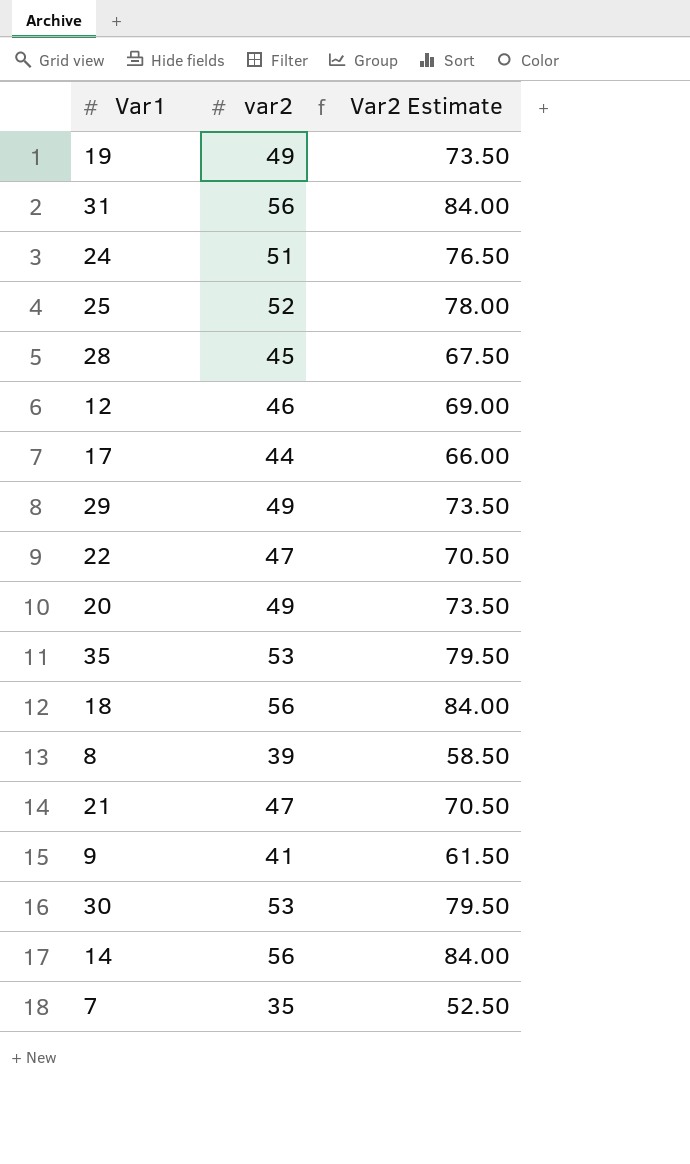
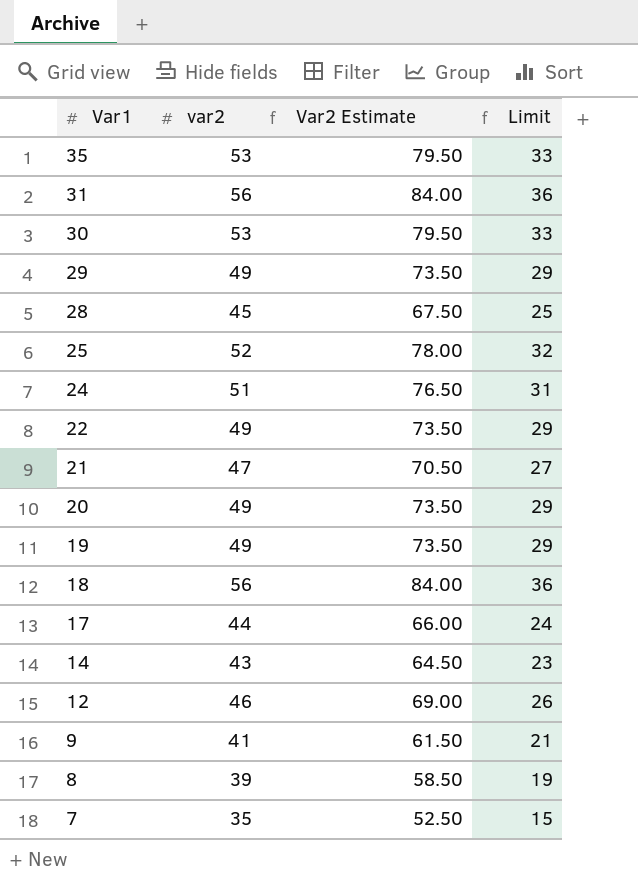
row order: none -> Var1 descending
column Limit | formula: none -> [var2] - 20
22 | var2: 47 -> 49
22 | Var2 Estimate: 70.50 -> 73.50
14 | var2: 56 -> 43
14 | Var2 Estimate: 84.00 -> 64.50

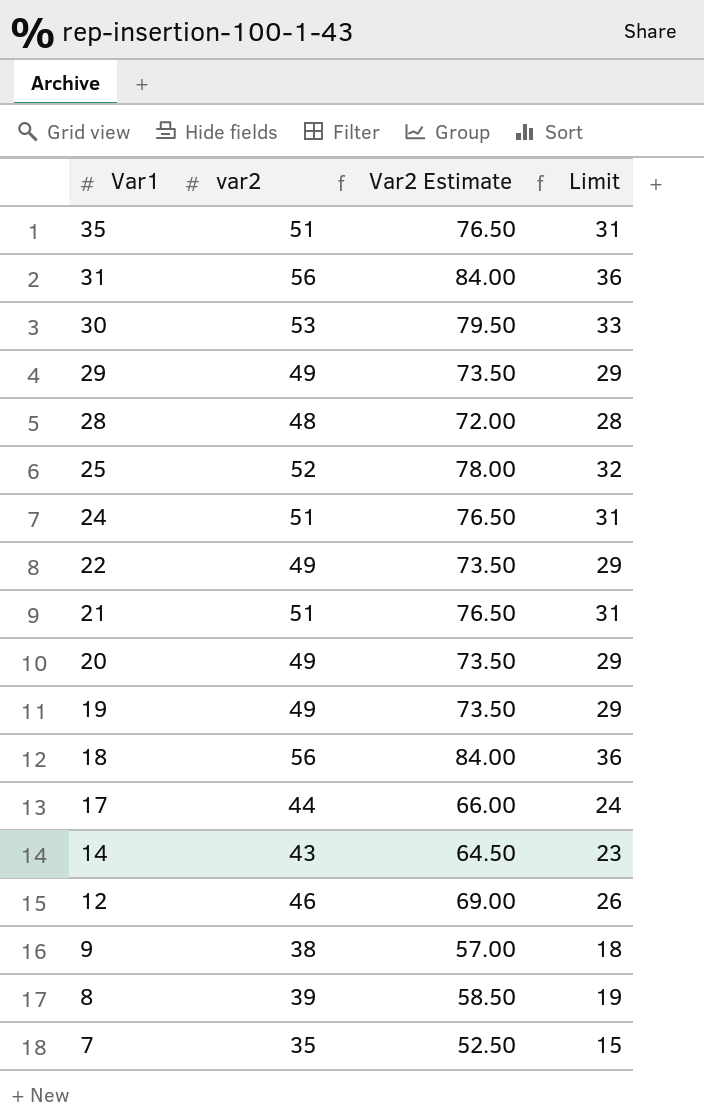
35 | var2: 53 -> 51
35 | Var2 Estimate: 79.50 -> 76.50
35 | Limit: 33 -> 31
28 | var2: 45 -> 48
28 | Var2 Estimate: 67.50 -> 72.00
28 | Limit: 25 -> 28
21 | var2: 47 -> 51
21 | Var2 Estimate: 70.50 -> 76.50
21 | Limit: 27 -> 31
9 | var2: 41 -> 38
9 | Var2 Estimate: 61.50 -> 57.00
9 | Limit: 21 -> 18

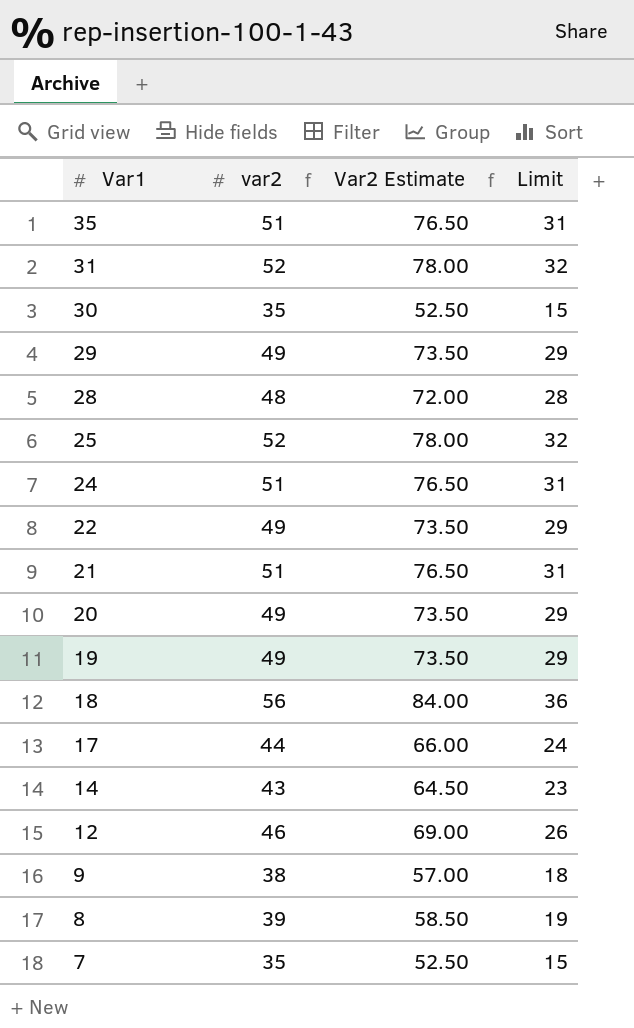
31 | var2: 56 -> 52
31 | Var2 Estimate: 84.00 -> 78.00
31 | Limit: 36 -> 32
30 | var2: 53 -> 35
30 | Var2 Estimate: 79.50 -> 52.50
30 | Limit: 33 -> 15

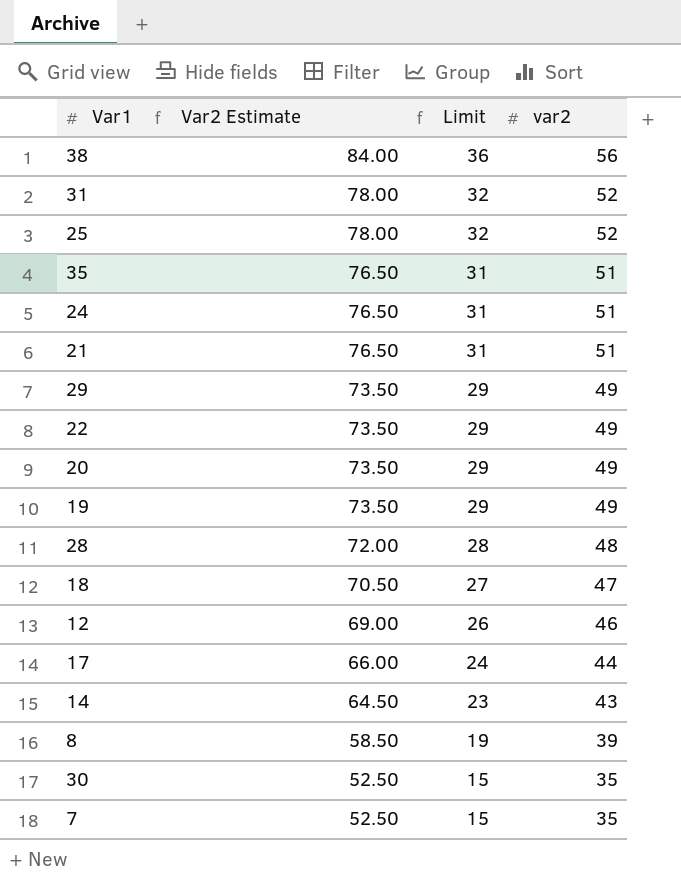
row order: Var1 descending -> Var2 Estimate descending
column var2 | position: 2 -> 4
row 9: 38 | 57.00 | 18 -> none
row 38: none -> 84.00 | 36 | 56
18 | Var2 Estimate: 84.00 -> 70.50
18 | Limit: 36 -> 27
18 | var2: 56 -> 47

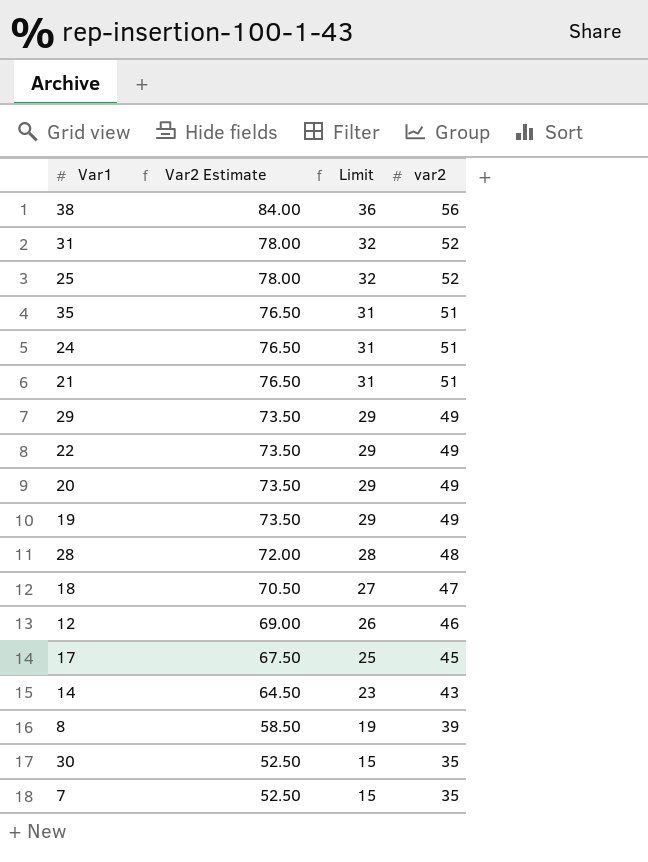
17 | Var2 Estimate: 66.00 -> 67.50
17 | Limit: 24 -> 25
17 | var2: 44 -> 45

